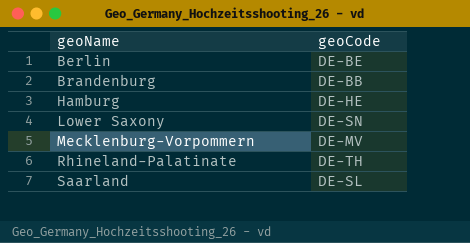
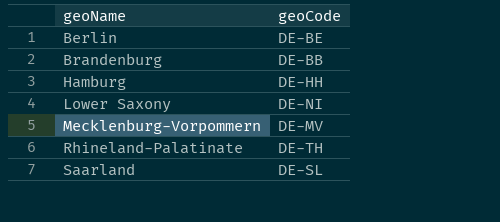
Hamburg | geoCode: DE-HE -> DE-HH
Lower Saxony | geoCode: DE-SN -> DE-NI

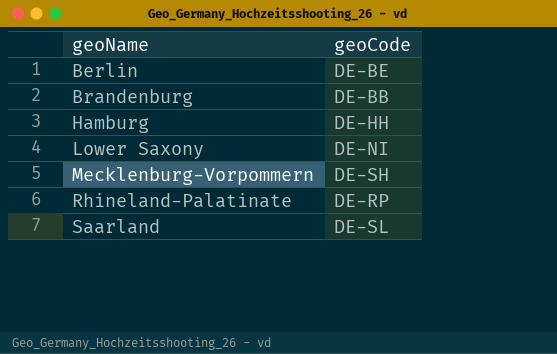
Mecklenburg-Vorpommern | geoCode: DE-MV -> DE-SH
Rhineland-Palatinate | geoCode: DE-TH -> DE-RP

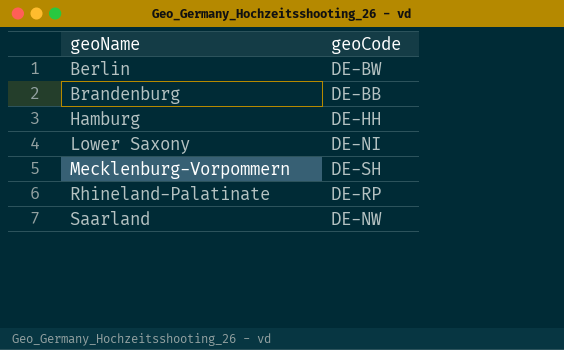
Berlin | geoCode: DE-BE -> DE-BW
Saarland | geoCode: DE-SL -> DE-NW

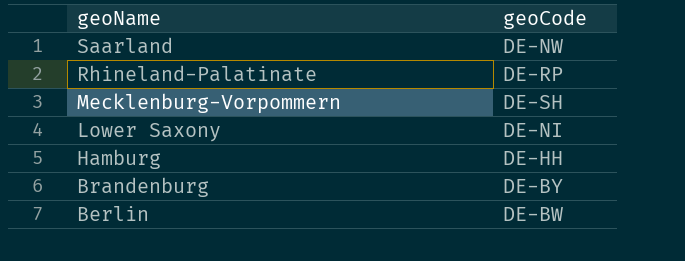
row order: geoName ascending -> geoName descending
Brandenburg | geoCode: DE-BB -> DE-BY

